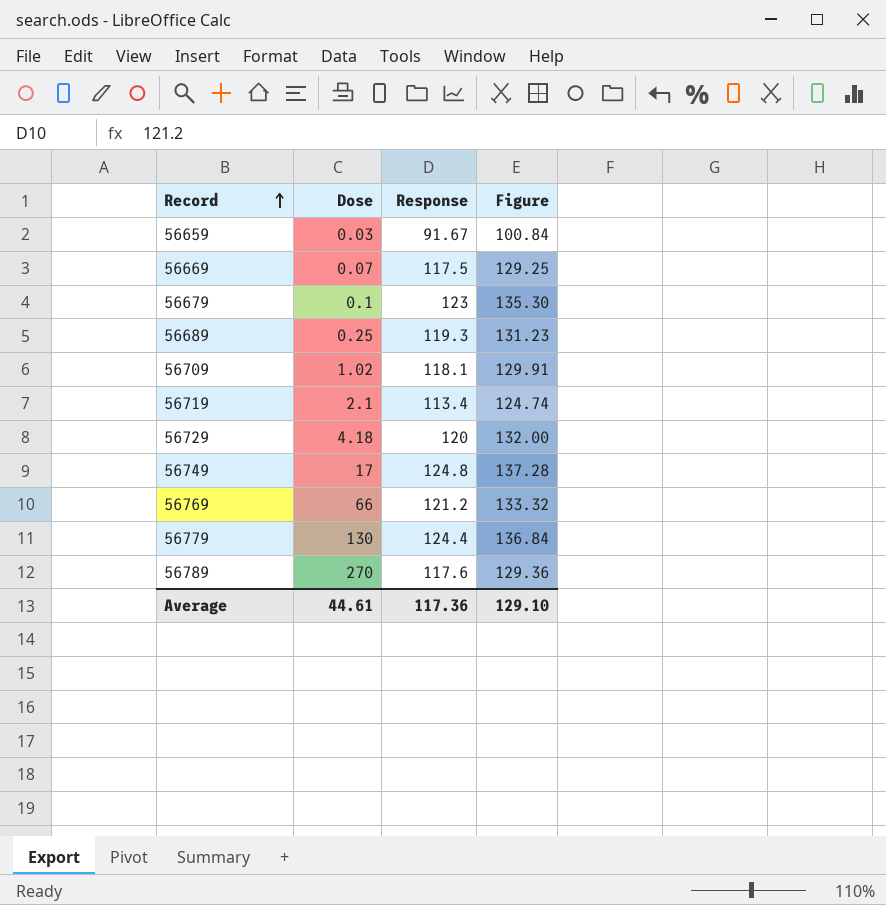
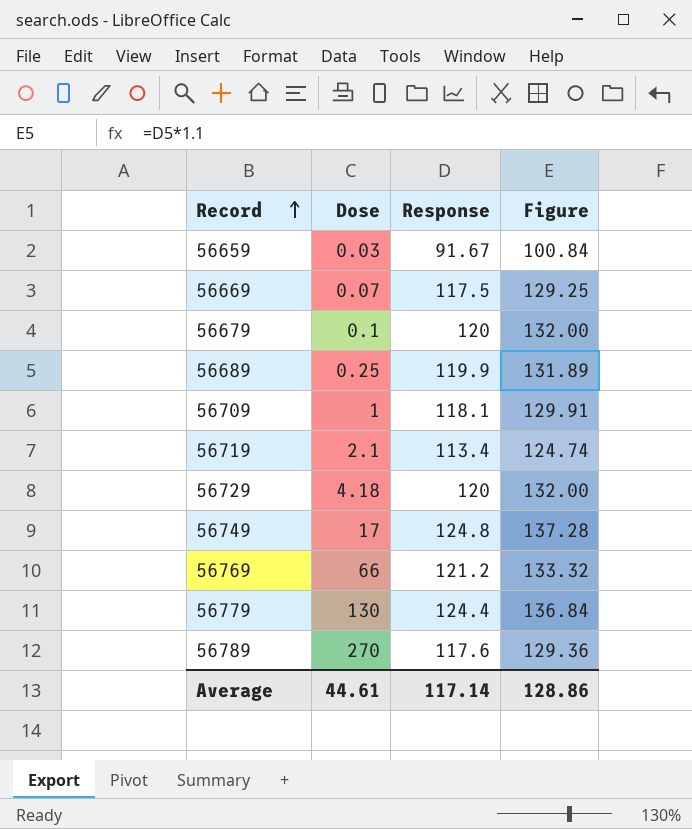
56679 | Response: 123 -> 120
56679 | Figure: 135.30 -> 132.00
56689 | Response: 119.3 -> 119.9
56689 | Figure: 131.23 -> 131.89
56709 | Dose: 1.02 -> 1
Average | Response: 117.36 -> 117.14
Average | Figure: 129.10 -> 128.86

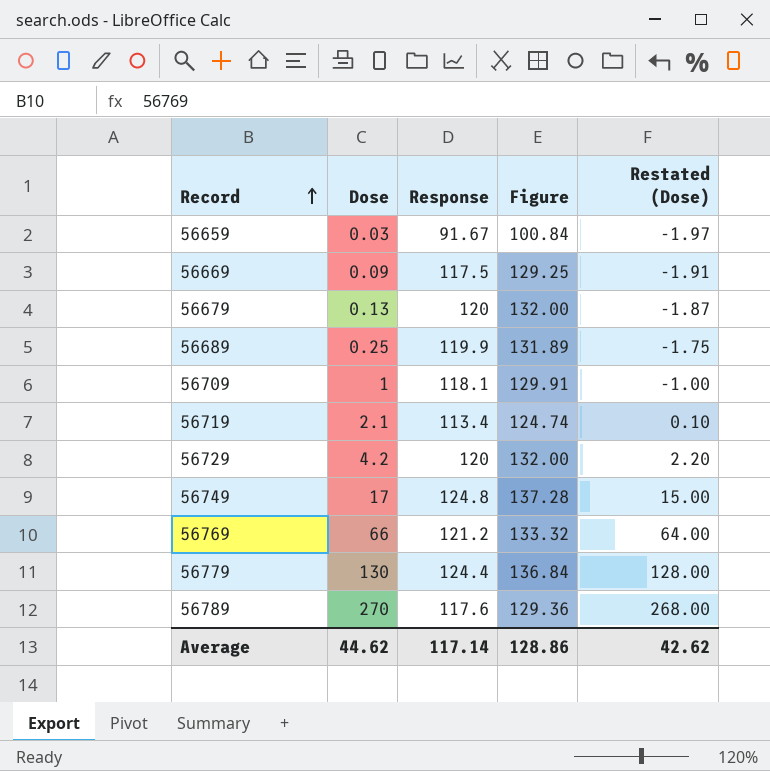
column Restated (Dose) | formula: none -> [Dose] - 2
56669 | Dose: 0.07 -> 0.09
56679 | Dose: 0.1 -> 0.13
56729 | Dose: 4.18 -> 4.2
Average | Dose: 44.61 -> 44.62

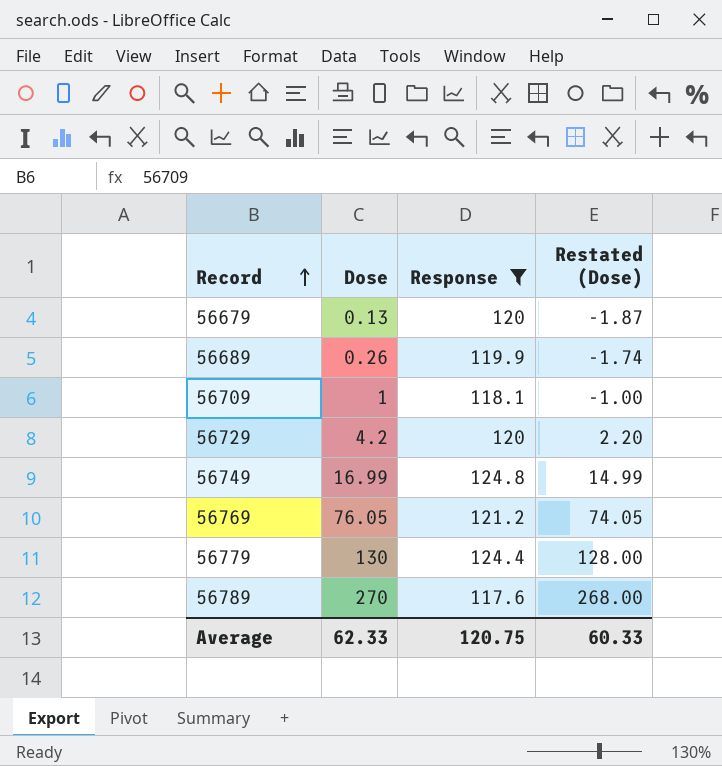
filter: none -> Response >= 117.6
column Figure | formula: [Response] * 1.1 -> none
56689 | Dose: 0.25 -> 0.26
56689 | Restated (Dose): -1.75 -> -1.74
56749 | Dose: 17 -> 16.99
56749 | Restated (Dose): 15.00 -> 14.99
56769 | Dose: 66 -> 76.05
56769 | Restated (Dose): 64.00 -> 74.05
Average | Dose: 44.62 -> 62.33
Average | Response: 117.14 -> 120.75
Average | Restated (Dose): 42.62 -> 60.33

